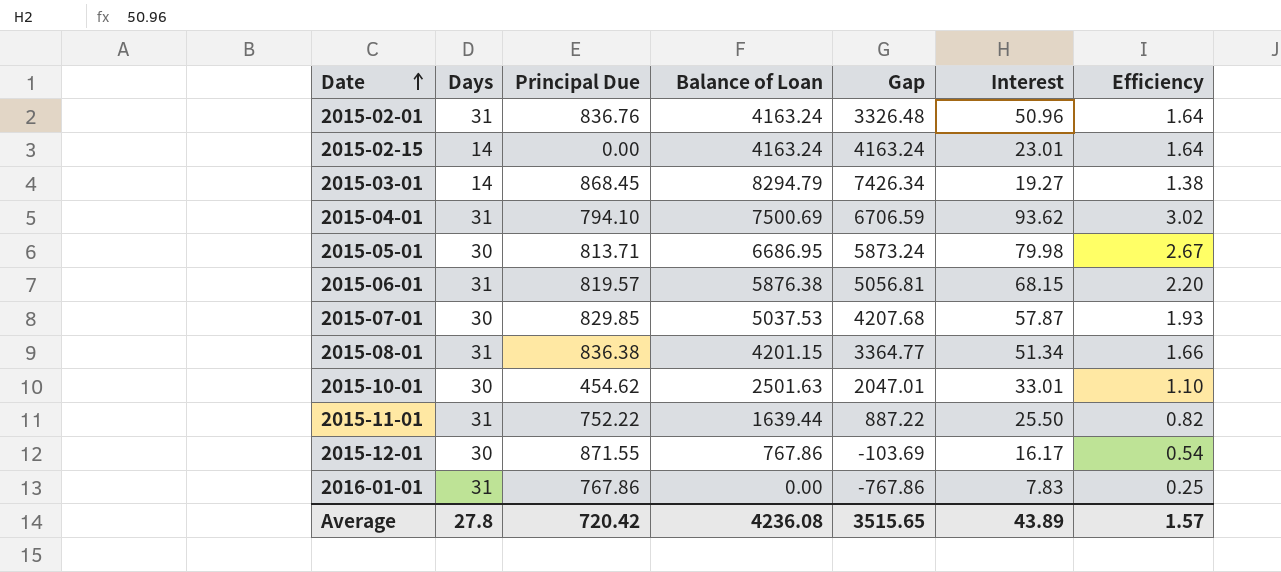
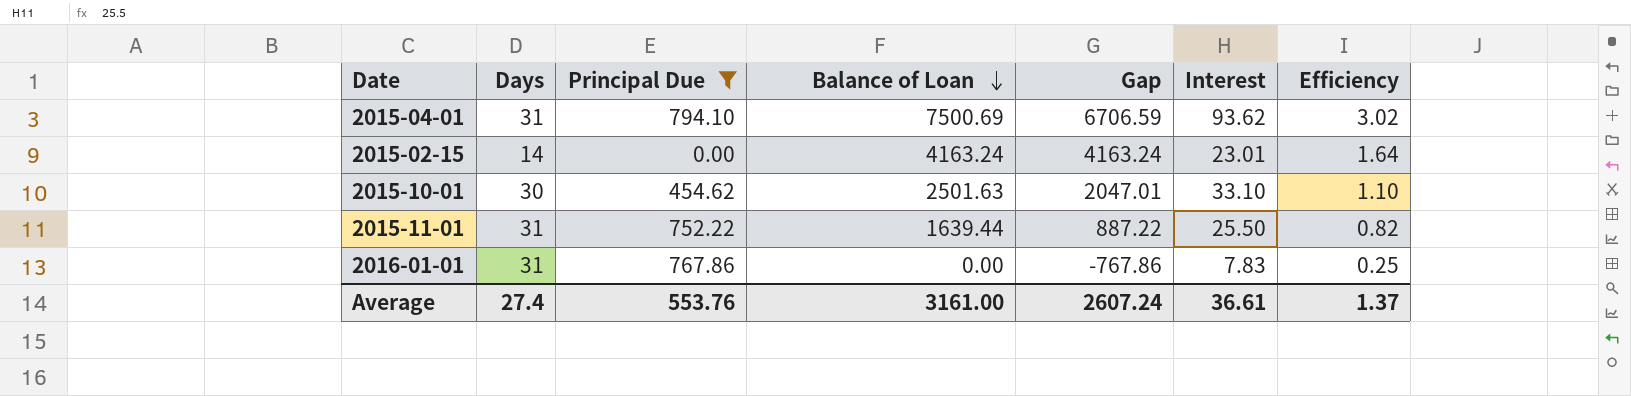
filter: none -> Principal Due <= 794.10
row order: Date ascending -> Balance of Loan descending
2015-10-01 | Interest: 33.01 -> 33.10
Average | Days: 27.8 -> 27.4
Average | Principal Due: 720.42 -> 553.76
Average | Balance of Loan: 4236.08 -> 3161.00
Average | Gap: 3515.65 -> 2607.24
Average | Interest: 43.89 -> 36.61
Average | Efficiency: 1.57 -> 1.37

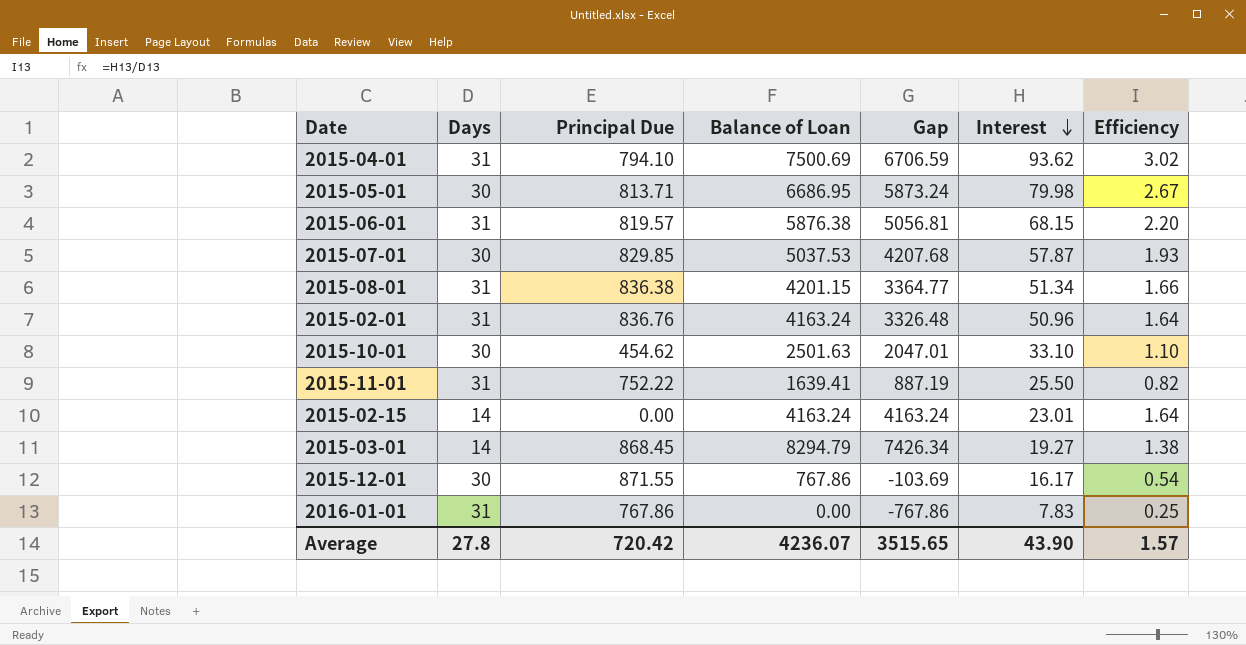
filter: Principal Due <= 794.10 -> none
row order: Balance of Loan descending -> Interest descending
2015-11-01 | Balance of Loan: 1639.44 -> 1639.41
2015-11-01 | Gap: 887.22 -> 887.19
Average | Days: 27.4 -> 27.8
Average | Principal Due: 553.76 -> 720.42
Average | Balance of Loan: 3161.00 -> 4236.07
Average | Gap: 2607.24 -> 3515.65
Average | Interest: 36.61 -> 43.90
Average | Efficiency: 1.37 -> 1.57

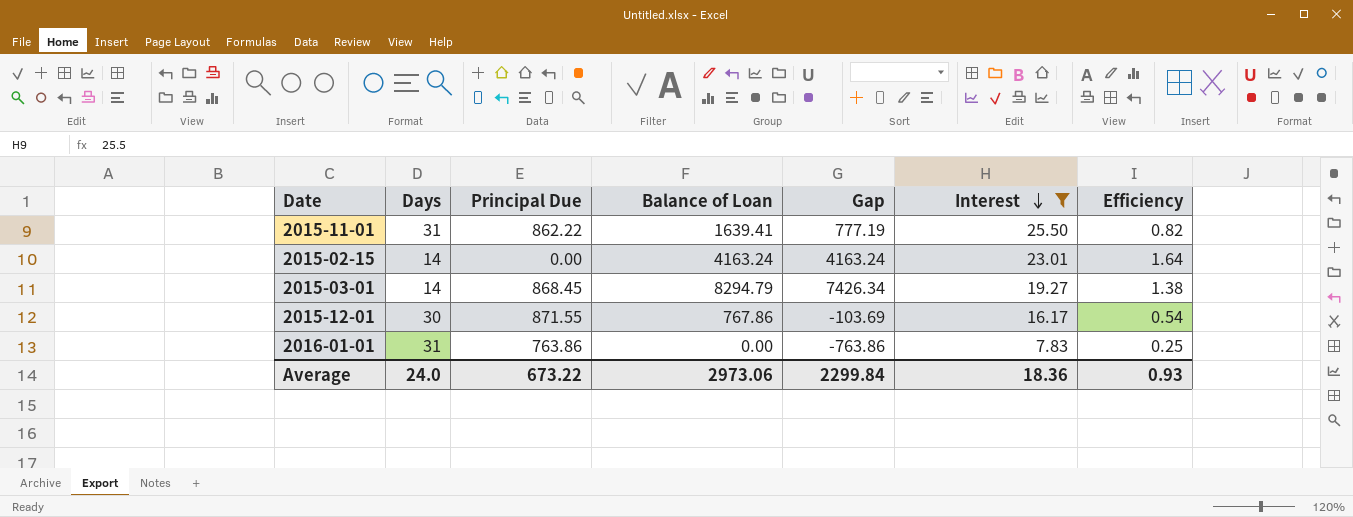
filter: none -> Interest <= 25.50
2015-11-01 | Principal Due: 752.22 -> 862.22
2015-11-01 | Gap: 887.19 -> 777.19
2016-01-01 | Principal Due: 767.86 -> 763.86
2016-01-01 | Gap: -767.86 -> -763.86
Average | Days: 27.8 -> 24.0
Average | Principal Due: 720.42 -> 673.22
Average | Balance of Loan: 4236.07 -> 2973.06
Average | Gap: 3515.65 -> 2299.84
Average | Interest: 43.90 -> 18.36
Average | Efficiency: 1.57 -> 0.93

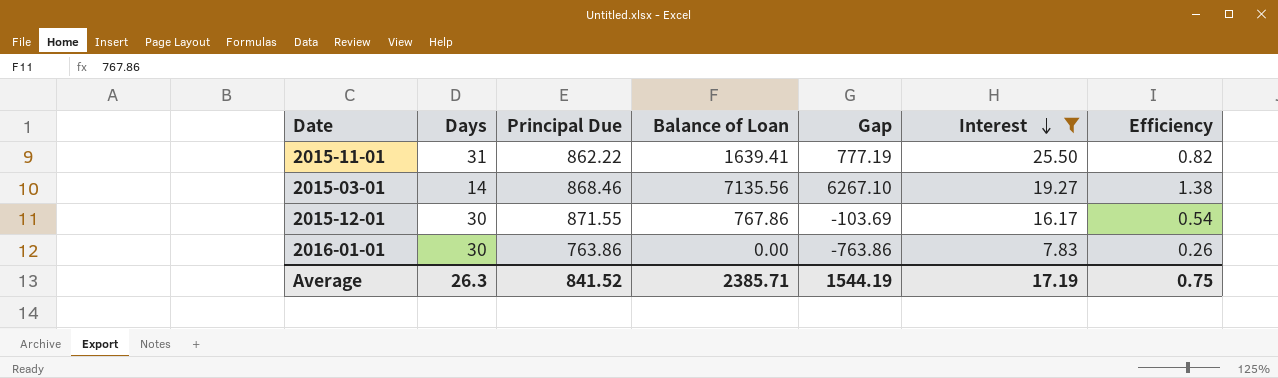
row 2015-02-15: 14 | 0.00 | 4163.24 | 4163.24 | 23.01 | 1.64 -> none
2015-03-01 | Principal Due: 868.45 -> 868.46
2015-03-01 | Balance of Loan: 8294.79 -> 7135.56
2015-03-01 | Gap: 7426.34 -> 6267.10
2016-01-01 | Days: 31 -> 30
2016-01-01 | Efficiency: 0.25 -> 0.26
Average | Days: 24.0 -> 26.3
Average | Principal Due: 673.22 -> 841.52
Average | Balance of Loan: 2973.06 -> 2385.71
Average | Gap: 2299.84 -> 1544.19
Average | Interest: 18.36 -> 17.19
Average | Efficiency: 0.93 -> 0.75

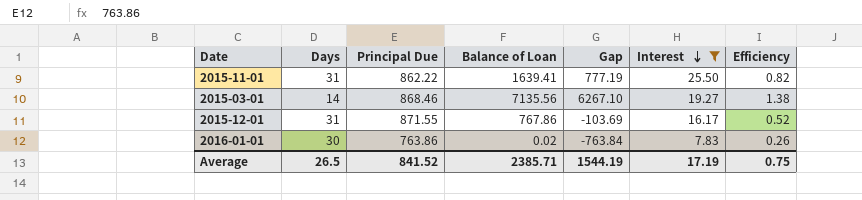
2015-12-01 | Days: 30 -> 31
2015-12-01 | Efficiency: 0.54 -> 0.52
2016-01-01 | Balance of Loan: 0.00 -> 0.02
2016-01-01 | Gap: -763.86 -> -763.84
Average | Days: 26.3 -> 26.5

